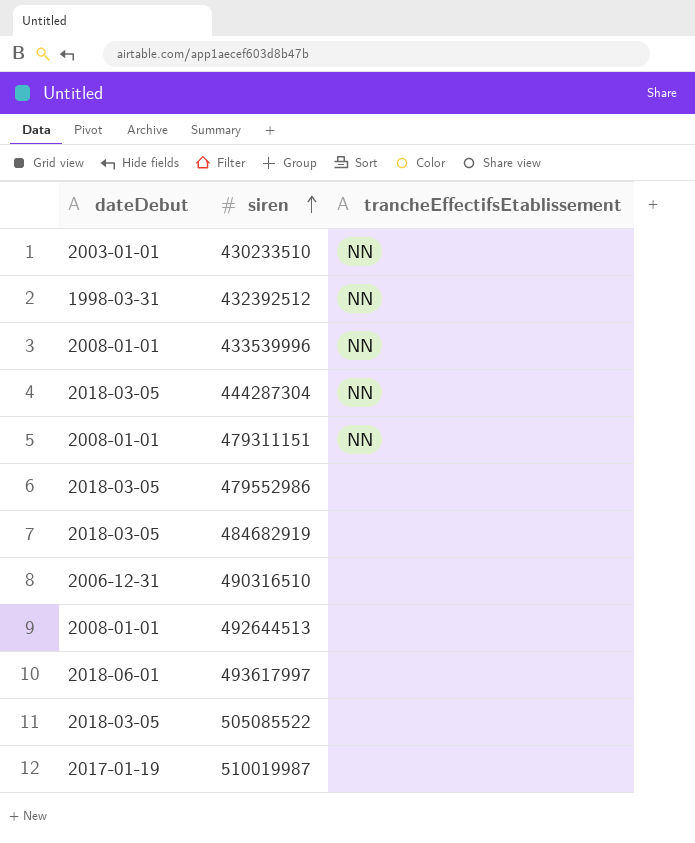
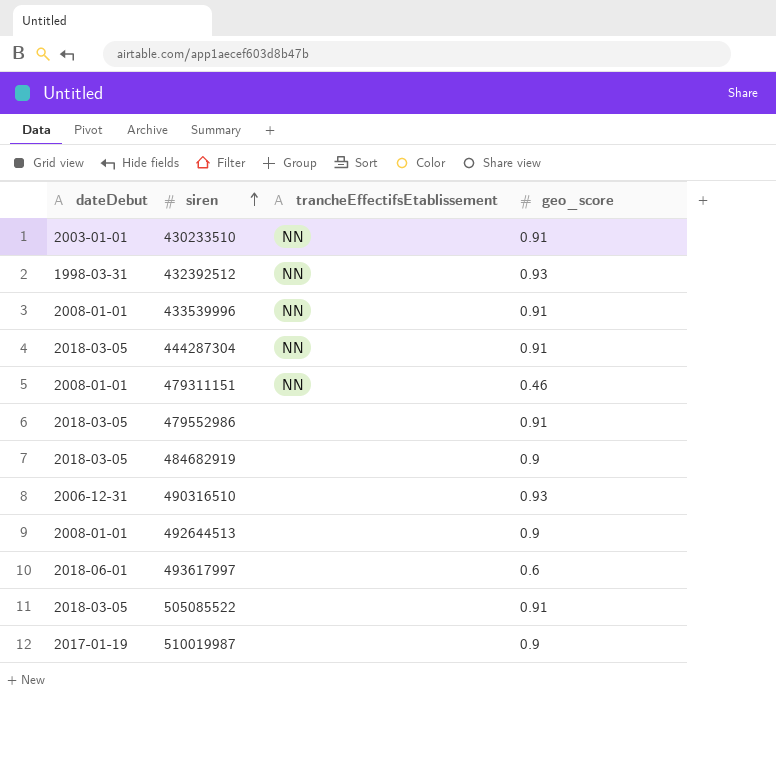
column geo_score | position: none -> 4

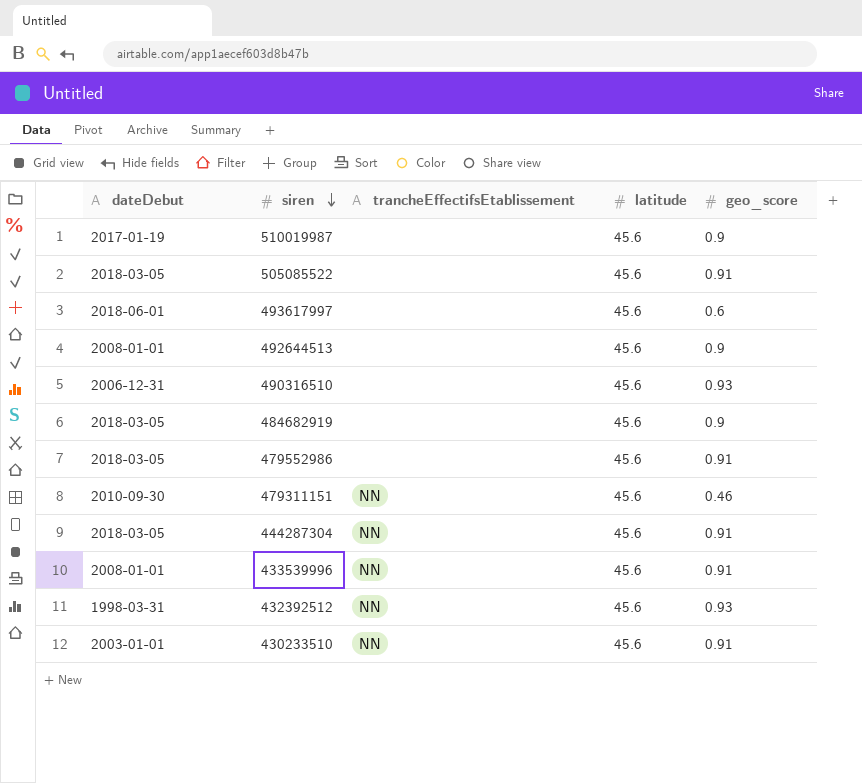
row order: siren ascending -> siren descending
column latitude | position: none -> 4
479311151 | dateDebut: 2008-01-01 -> 2010-09-30

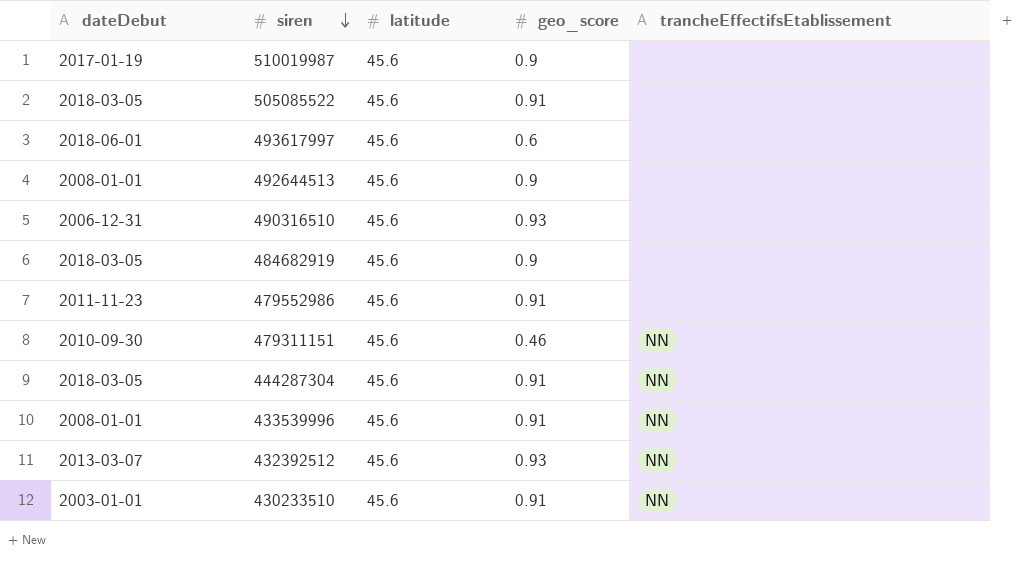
column trancheEffectifsEtablissement | position: 3 -> 5
479552986 | dateDebut: 2018-03-05 -> 2011-11-23
432392512 | dateDebut: 1998-03-31 -> 2013-03-07

